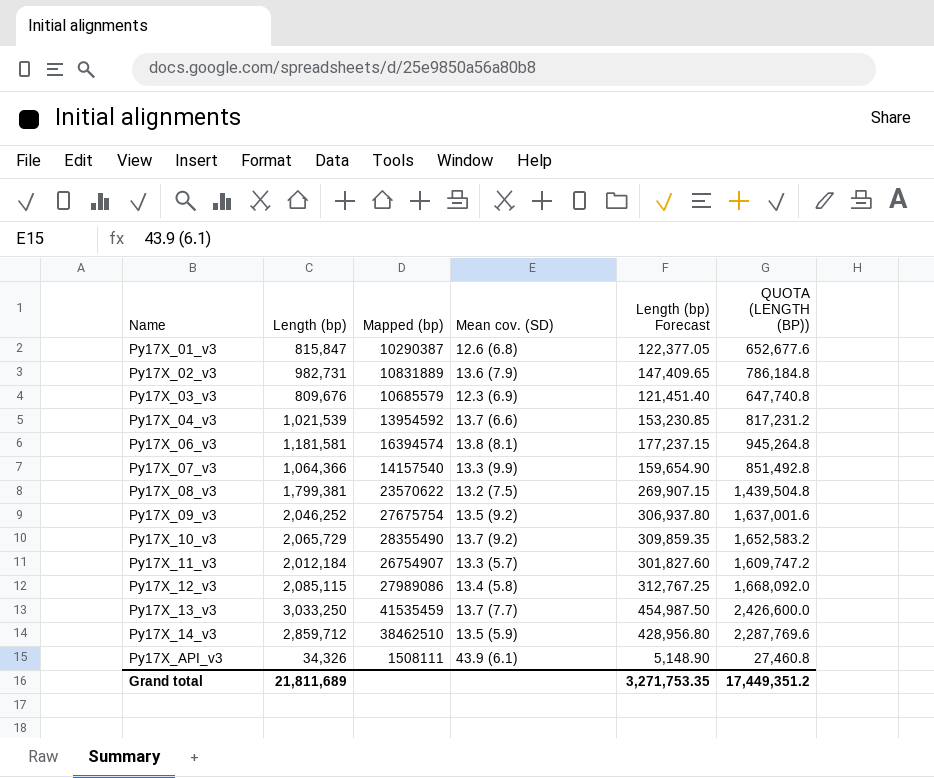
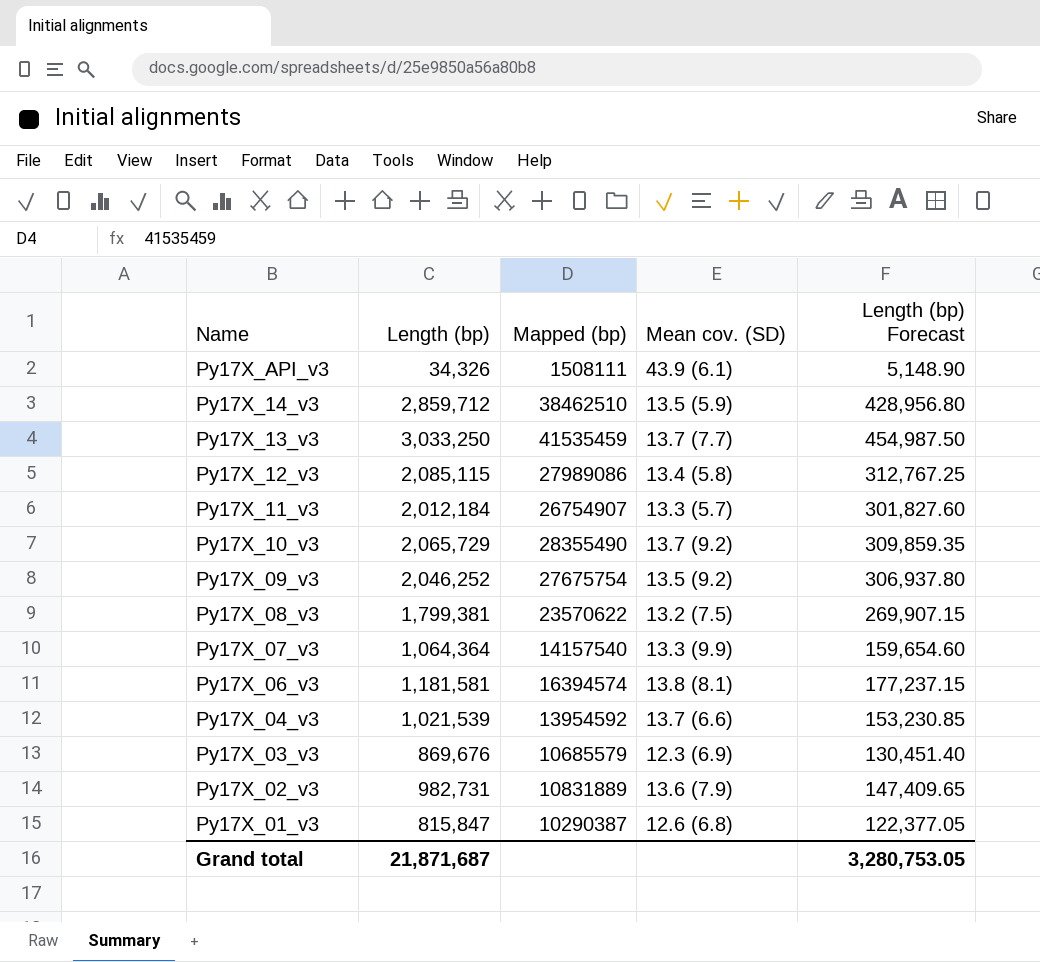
row order: Name ascending -> Name descending
column QUOTA (LENGTH (BP)) | formula: [Length (bp)] * 0.8 -> none
Py17X_07_v3 | Length (bp): 1,064,366 -> 1,064,364
Py17X_07_v3 | Length (bp) Forecast: 159,654.90 -> 159,654.60
Py17X_03_v3 | Length (bp): 809,676 -> 869,676
Py17X_03_v3 | Length (bp) Forecast: 121,451.40 -> 130,451.40
Grand total | Length (bp): 21,811,689 -> 21,871,687
Grand total | Length (bp) Forecast: 3,271,753.35 -> 3,280,753.05

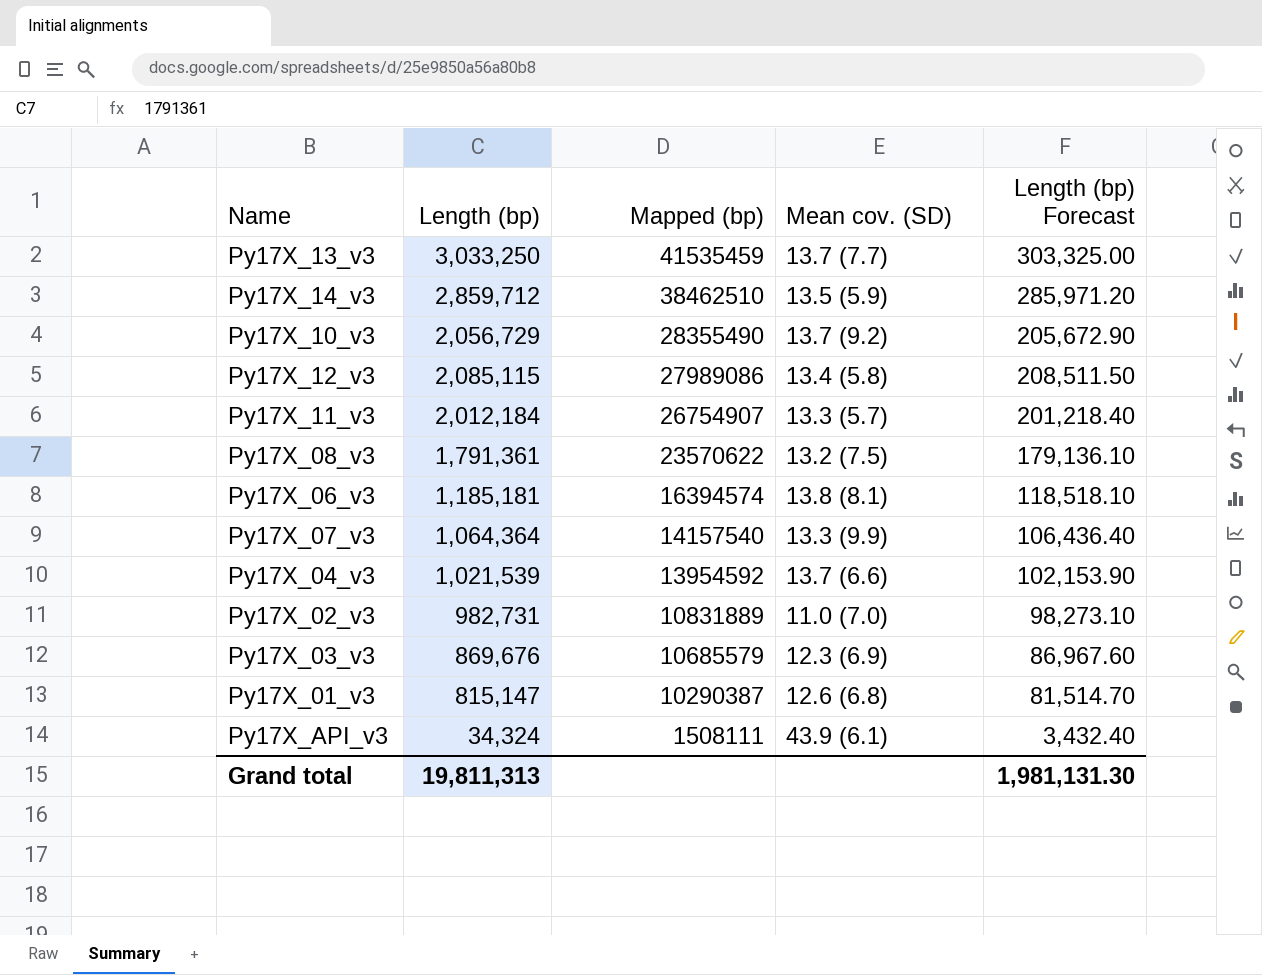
row order: Name descending -> Mapped (bp) descending
column Length (bp) Forecast | formula: [Length (bp)] * 0.15 -> [Length (bp)] * 0.1
row Py17X_09_v3: 2,046,252 | 27675754 | 13.5 (9.2) | 306,937.80 -> none
Py17X_10_v3 | Length (bp): 2,065,729 -> 2,056,729
Py17X_08_v3 | Length (bp): 1,799,381 -> 1,791,361
Py17X_06_v3 | Length (bp): 1,181,581 -> 1,185,181
Py17X_02_v3 | Mean cov. (SD): 13.6 (7.9) -> 11.0 (7.0)
Py17X_01_v3 | Length (bp): 815,847 -> 815,147
Py17X_API_v3 | Length (bp): 34,326 -> 34,324
Grand total | Length (bp): 21,871,687 -> 19,811,313
Grand total | Length (bp) Forecast: 3,280,753.05 -> 1,981,131.30

